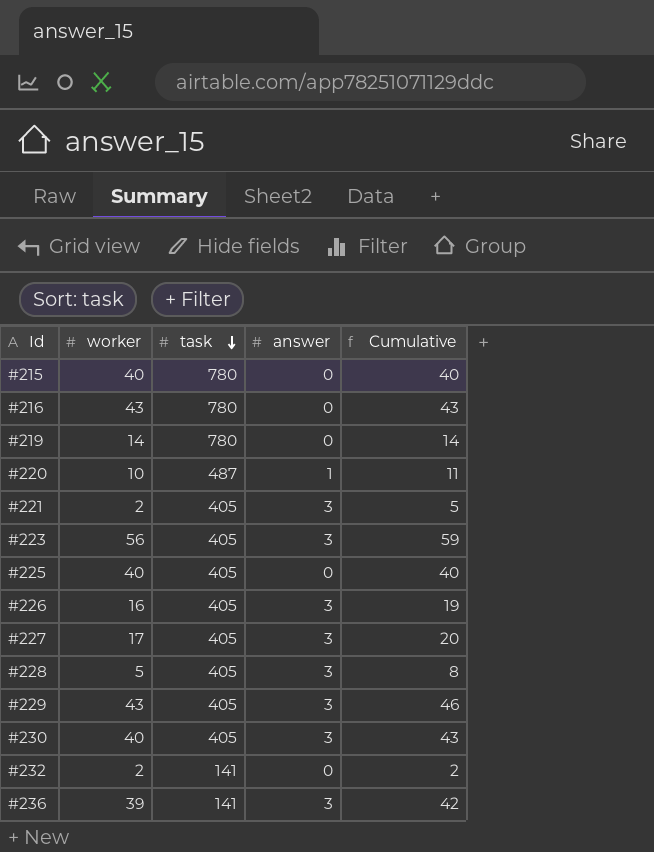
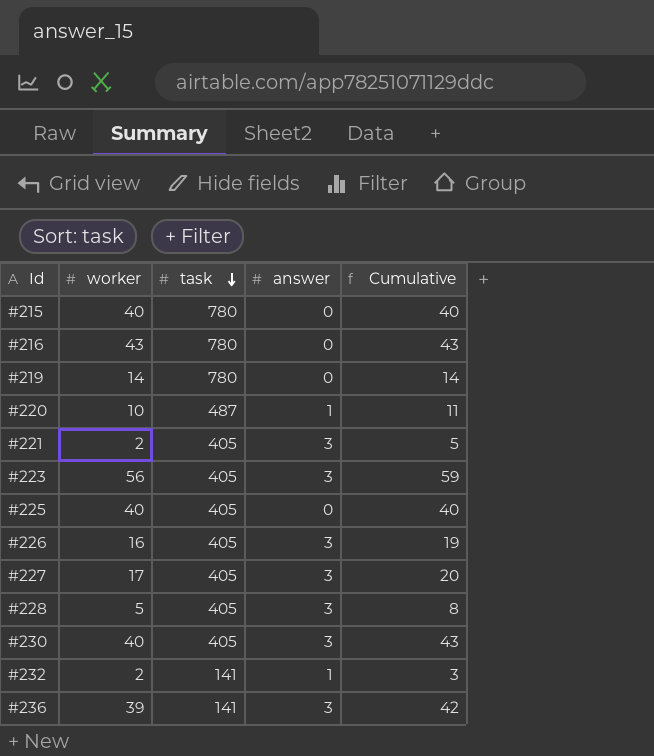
row #229: 43 | 405 | 3 | 46 -> none
#232 | answer: 0 -> 1
#232 | Cumulative: 2 -> 3

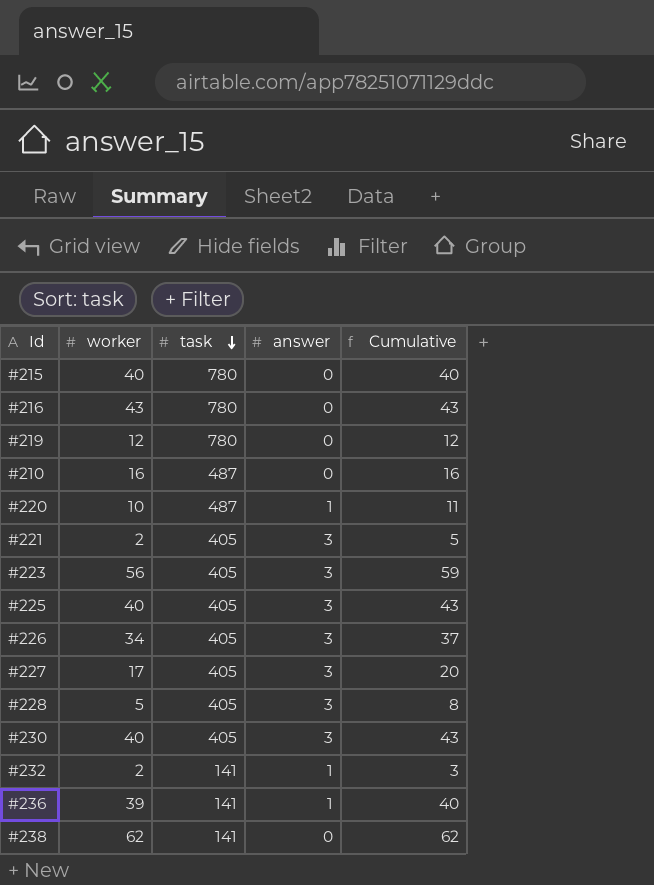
#219 | worker: 14 -> 12
#219 | Cumulative: 14 -> 12
row #210: none -> 16 | 487 | 0 | 16
#225 | answer: 0 -> 3
#225 | Cumulative: 40 -> 43
#226 | worker: 16 -> 34
#226 | Cumulative: 19 -> 37
#236 | answer: 3 -> 1
#236 | Cumulative: 42 -> 40
row #238: none -> 62 | 141 | 0 | 62

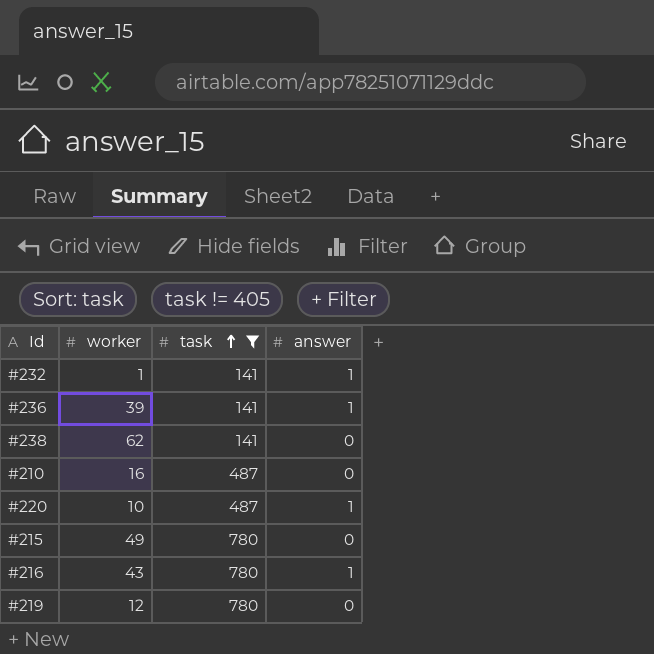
filter: none -> task != 405
row order: task descending -> task ascending
column Cumulative | formula: [worker] + [answer] -> none
#232 | worker: 2 -> 1
#215 | worker: 40 -> 49
#216 | answer: 0 -> 1

